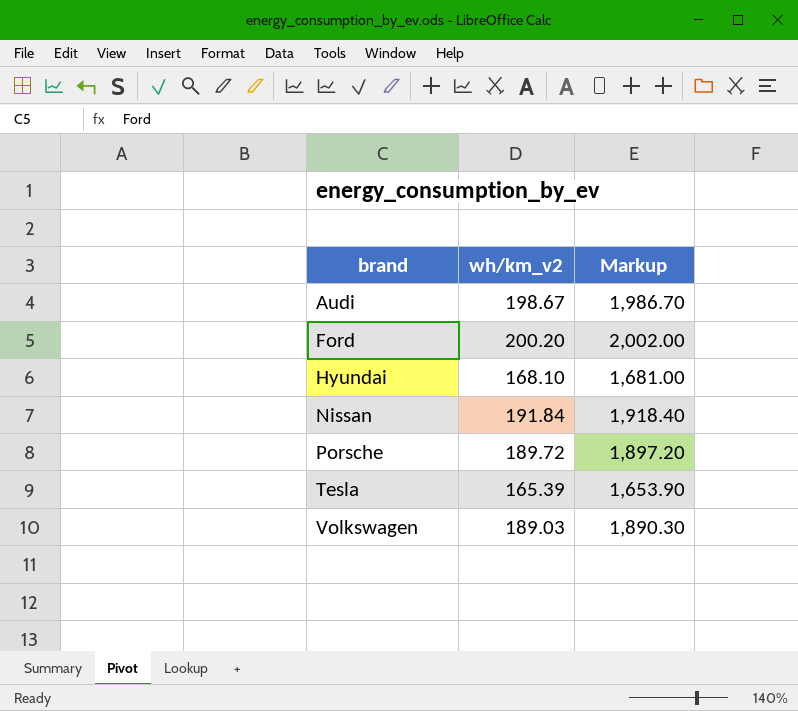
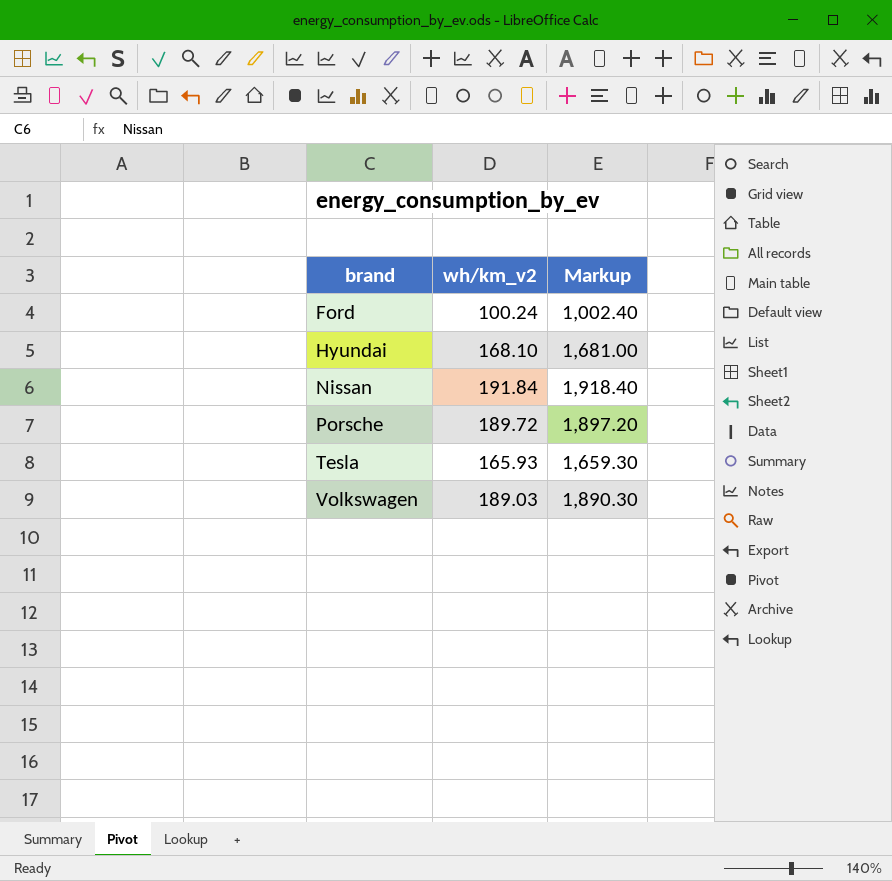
row Audi: 198.67 | 1,986.70 -> none
Ford | wh/km_v2: 200.20 -> 100.24
Ford | Markup: 2,002.00 -> 1,002.40
Tesla | wh/km_v2: 165.39 -> 165.93
Tesla | Markup: 1,653.90 -> 1,659.30

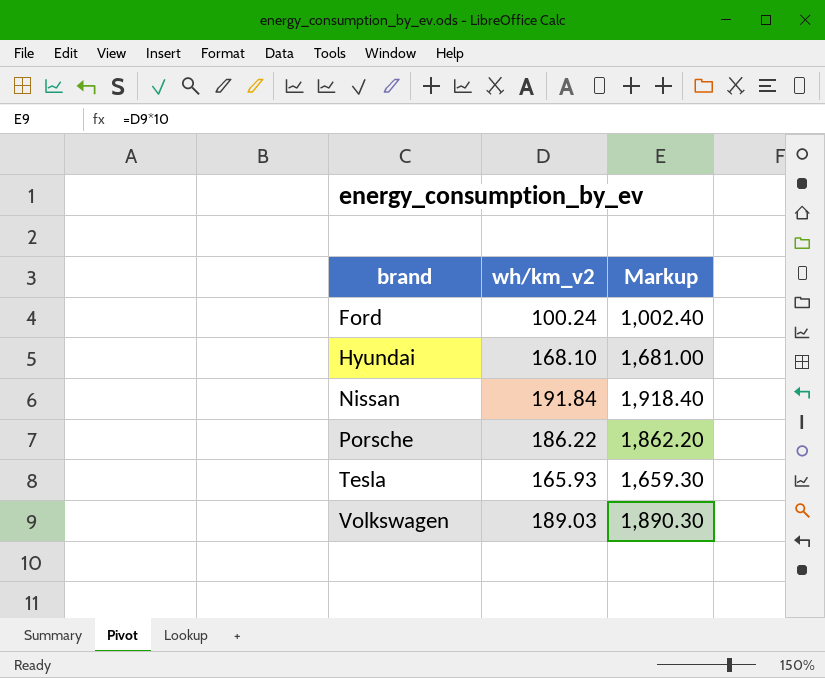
Porsche | wh/km_v2: 189.72 -> 186.22
Porsche | Markup: 1,897.20 -> 1,862.20

